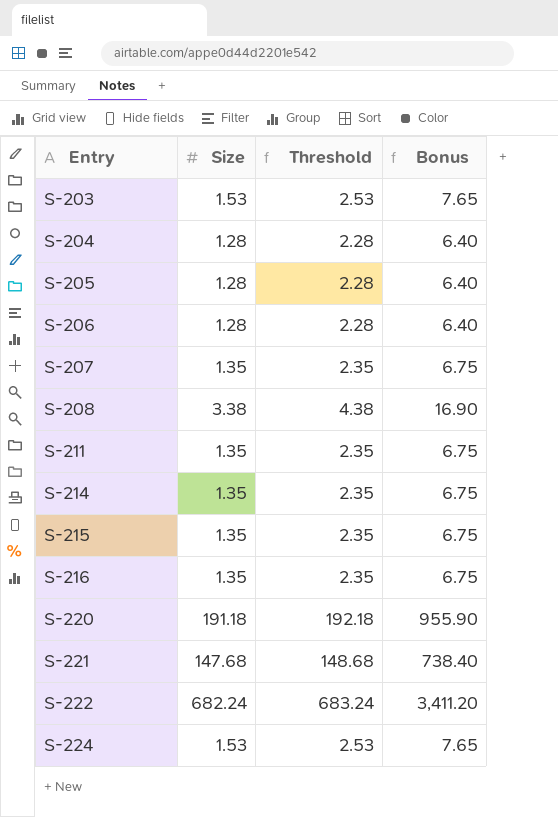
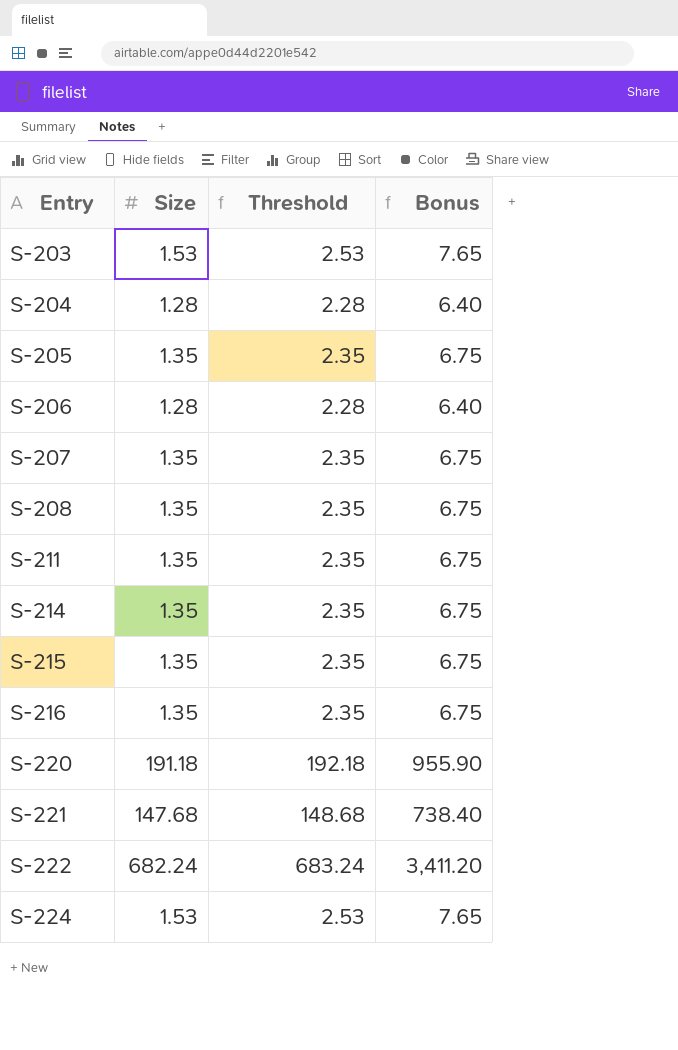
S-205 | Size: 1.28 -> 1.35
S-205 | Threshold: 2.28 -> 2.35
S-205 | Bonus: 6.40 -> 6.75
S-208 | Size: 3.38 -> 1.35
S-208 | Threshold: 4.38 -> 2.35
S-208 | Bonus: 16.90 -> 6.75

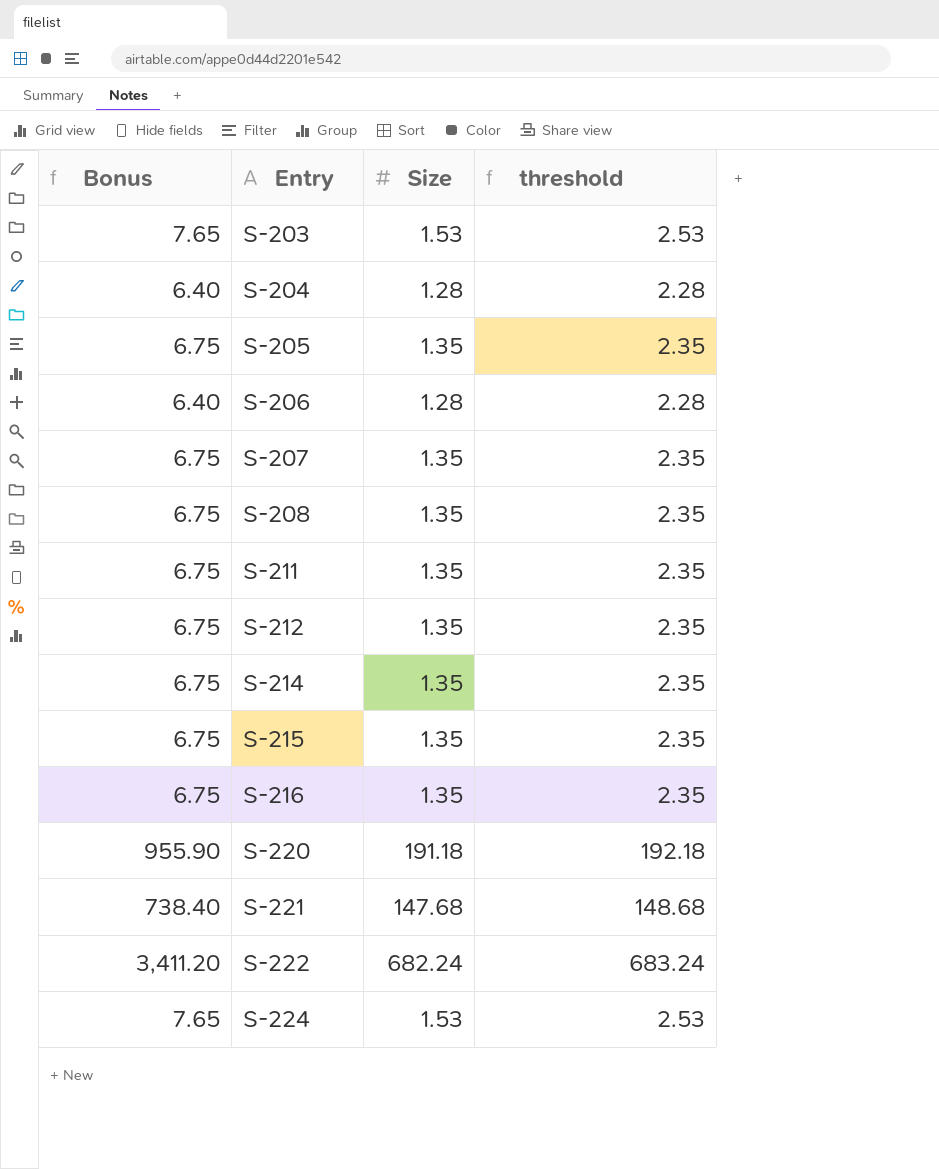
column Bonus | position: 4 -> 1
column name: Threshold -> threshold
row S-212: none -> 6.75 | 1.35 | 2.35

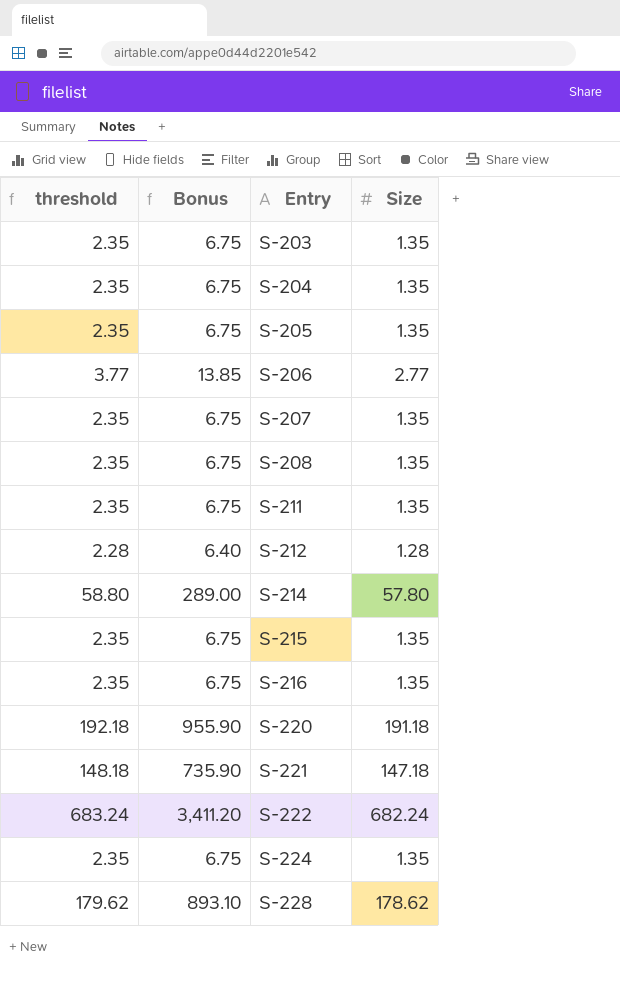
column threshold | position: 4 -> 1
S-203 | threshold: 2.53 -> 2.35
S-203 | Bonus: 7.65 -> 6.75
S-203 | Size: 1.53 -> 1.35
S-204 | threshold: 2.28 -> 2.35
S-204 | Bonus: 6.40 -> 6.75
S-204 | Size: 1.28 -> 1.35
S-206 | threshold: 2.28 -> 3.77
S-206 | Bonus: 6.40 -> 13.85
S-206 | Size: 1.28 -> 2.77
S-212 | threshold: 2.35 -> 2.28
S-212 | Bonus: 6.75 -> 6.40
S-212 | Size: 1.35 -> 1.28
S-214 | threshold: 2.35 -> 58.80
S-214 | Bonus: 6.75 -> 289.00
S-214 | Size: 1.35 -> 57.80
S-221 | threshold: 148.68 -> 148.18
S-221 | Bonus: 738.40 -> 735.90
S-221 | Size: 147.68 -> 147.18
S-224 | threshold: 2.53 -> 2.35
S-224 | Bonus: 7.65 -> 6.75
S-224 | Size: 1.53 -> 1.35
row S-228: none -> 179.62 | 893.10 | 178.62

